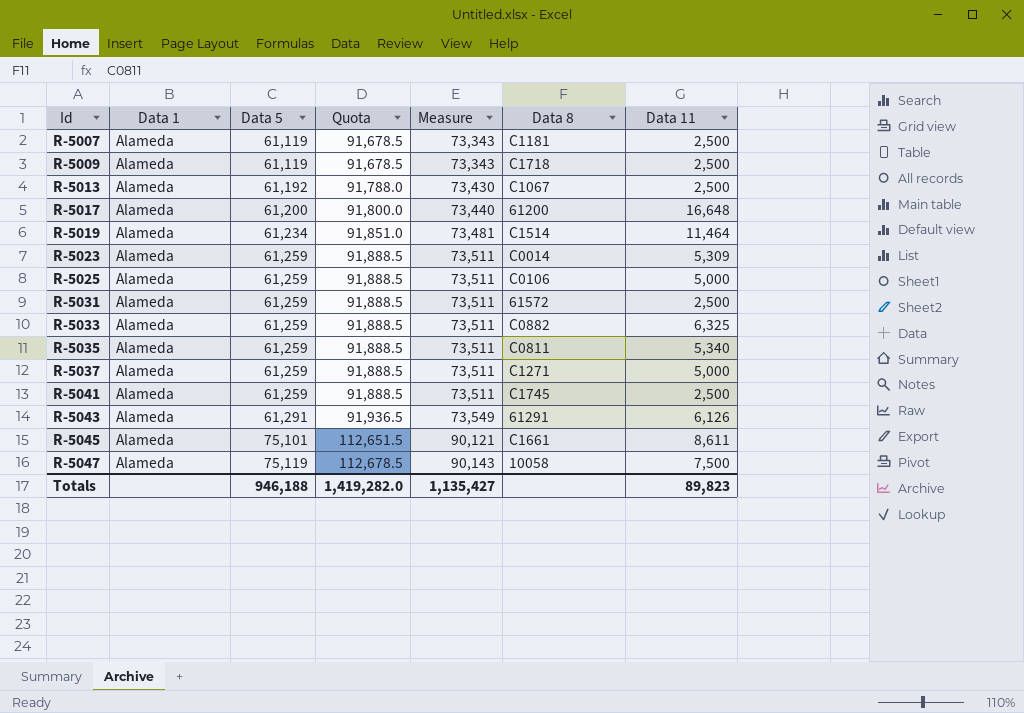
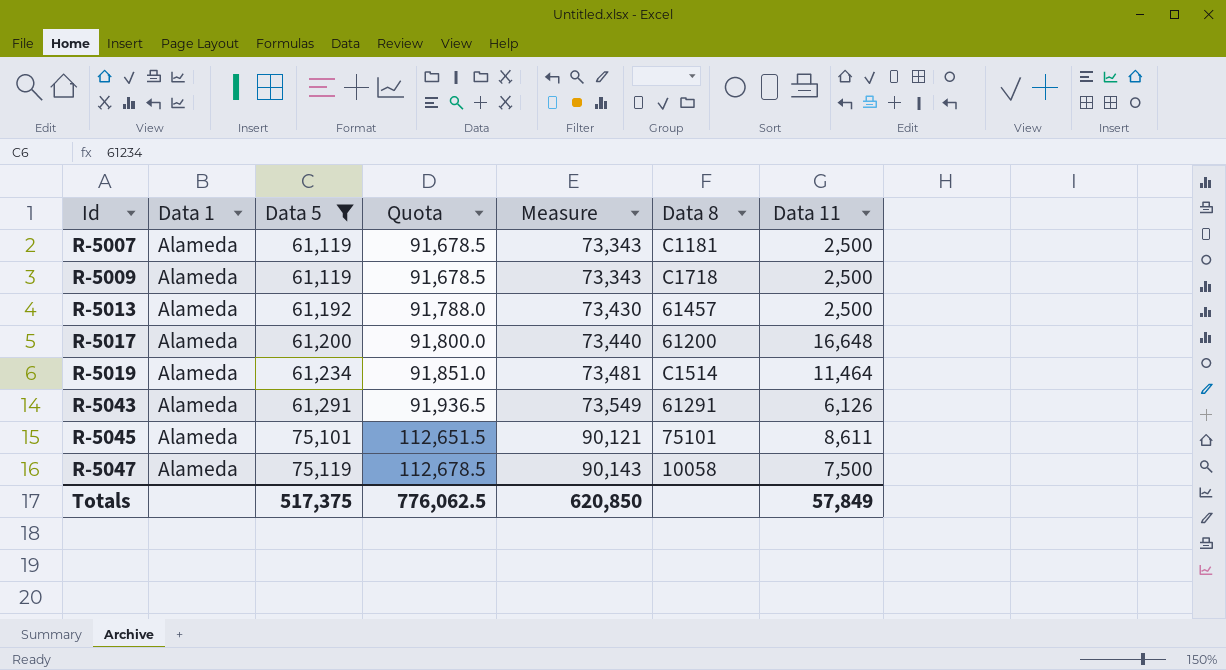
filter: none -> Data 5 != 61,259
R-5013 | Data 8: C1067 -> 61457
R-5045 | Data 8: C1661 -> 75101
Totals | Data 5: 946,188 -> 517,375
Totals | Quota: 1,419,282.0 -> 776,062.5
Totals | Measure: 1,135,427 -> 620,850
Totals | Data 11: 89,823 -> 57,849

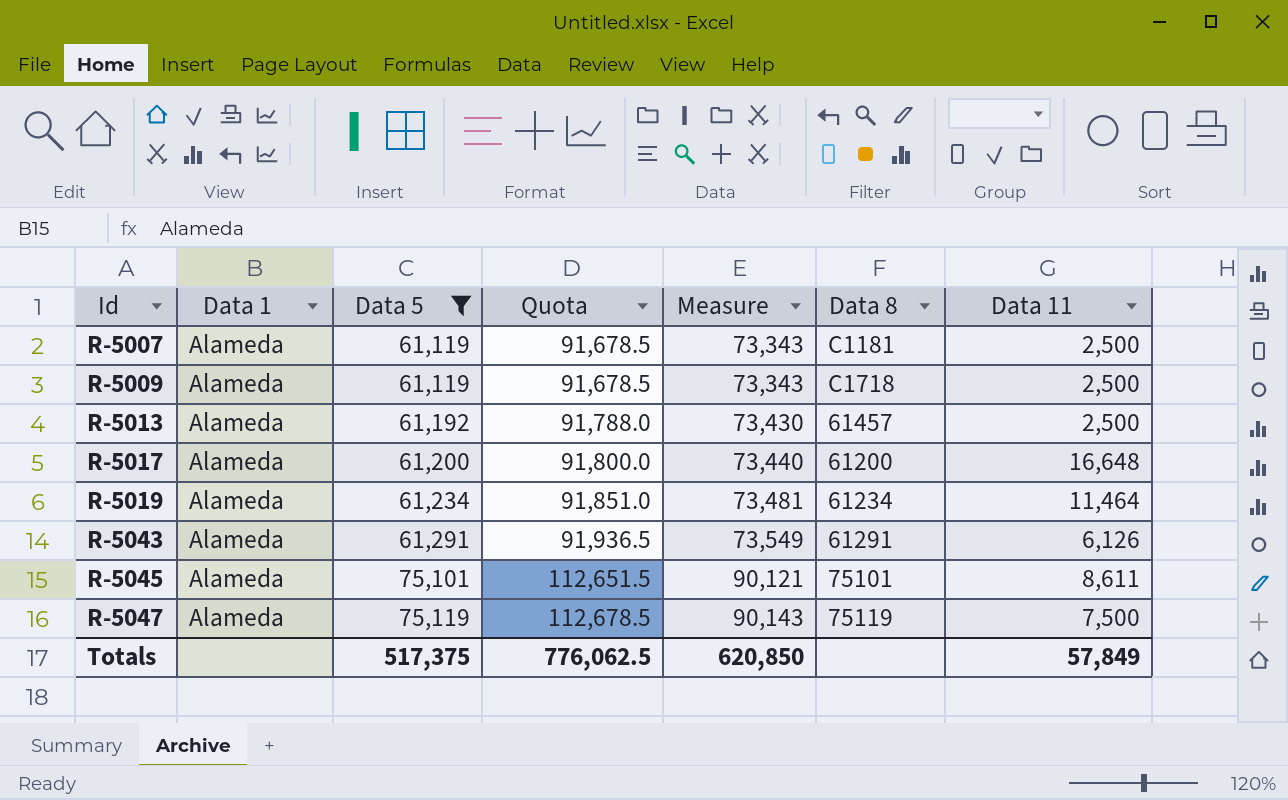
R-5019 | Data 8: C1514 -> 61234
R-5047 | Data 8: 10058 -> 75119

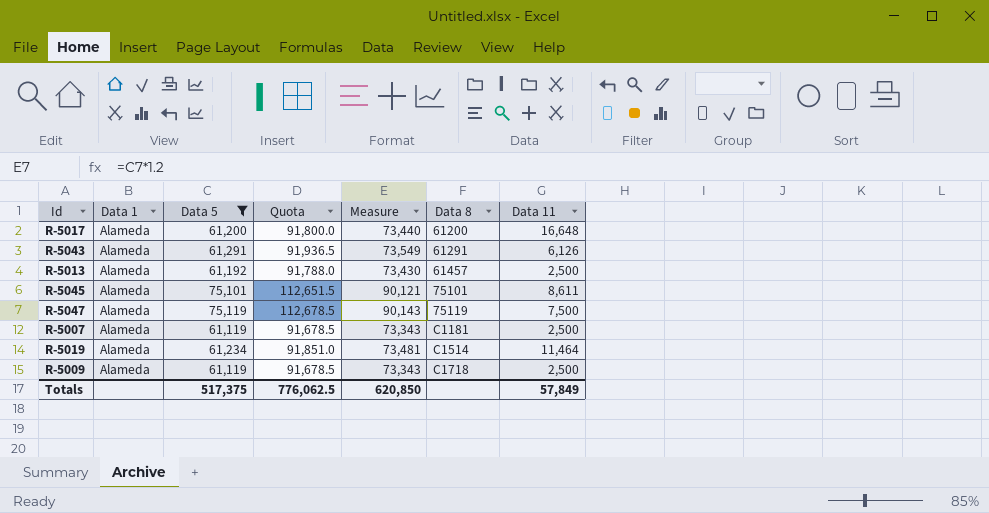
row order: Id ascending -> Data 8 ascending
R-5019 | Data 8: 61234 -> C1514

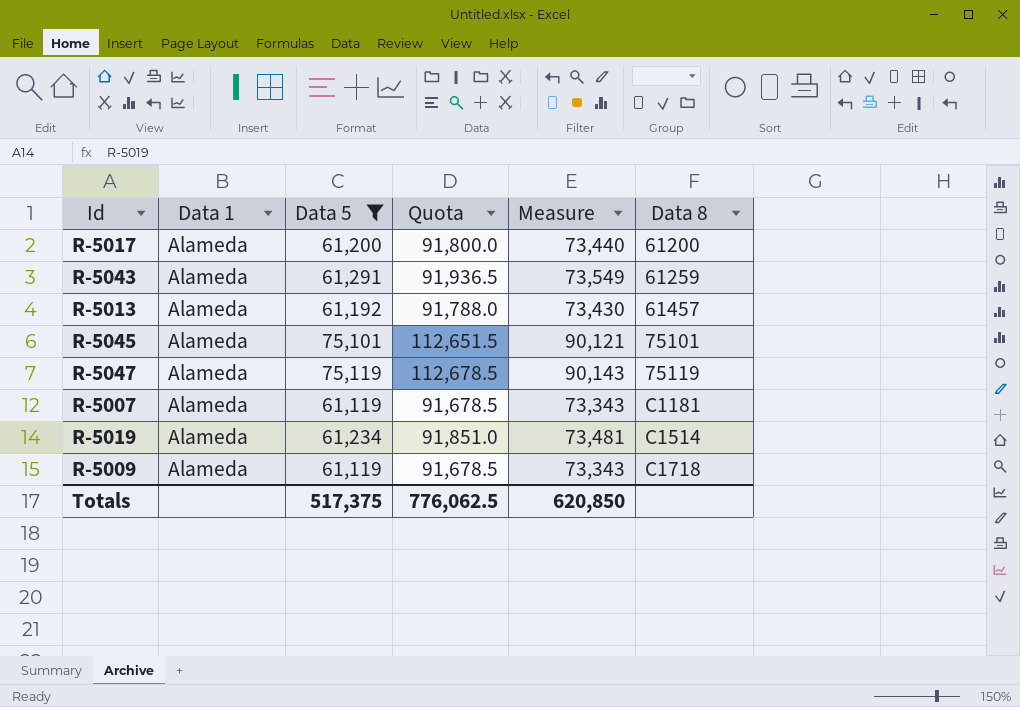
column Data 11 | position: 7 -> none
R-5043 | Data 8: 61291 -> 61259

